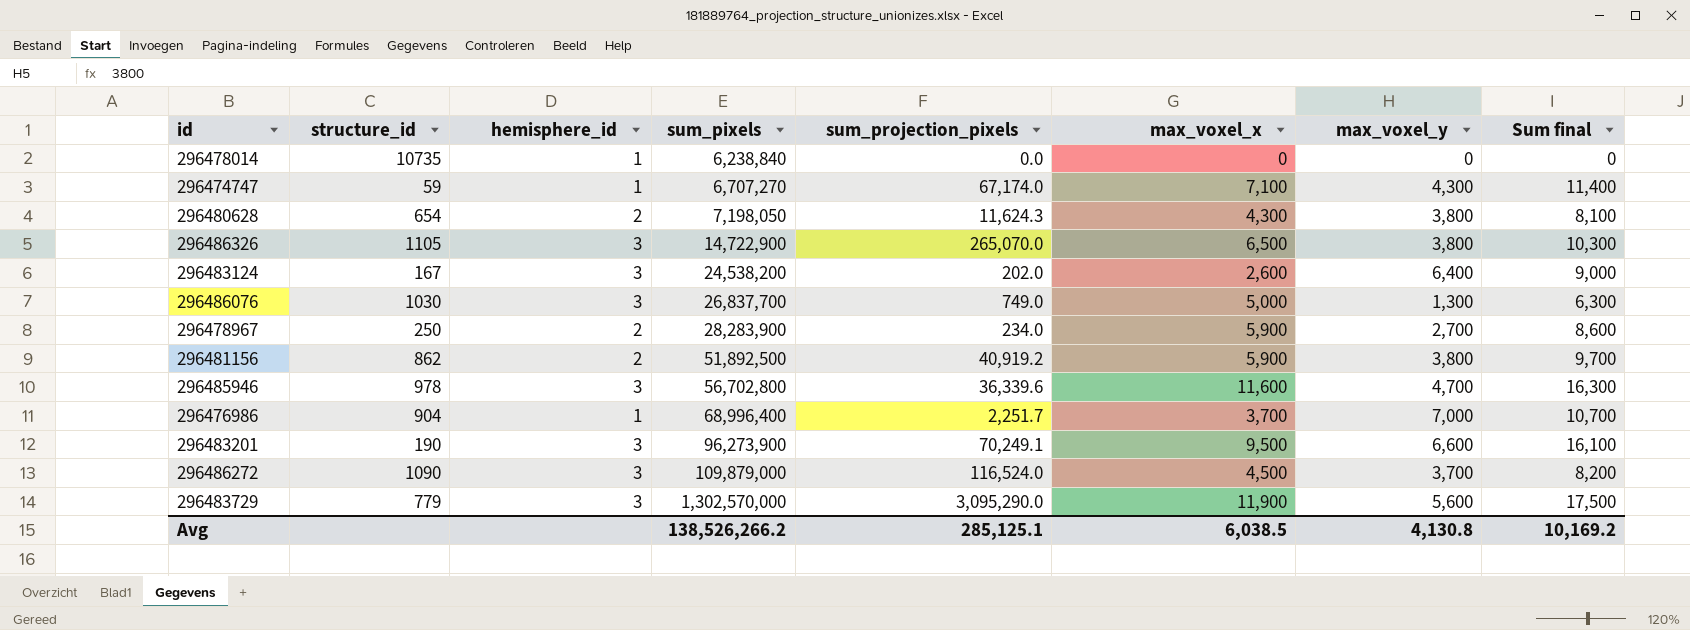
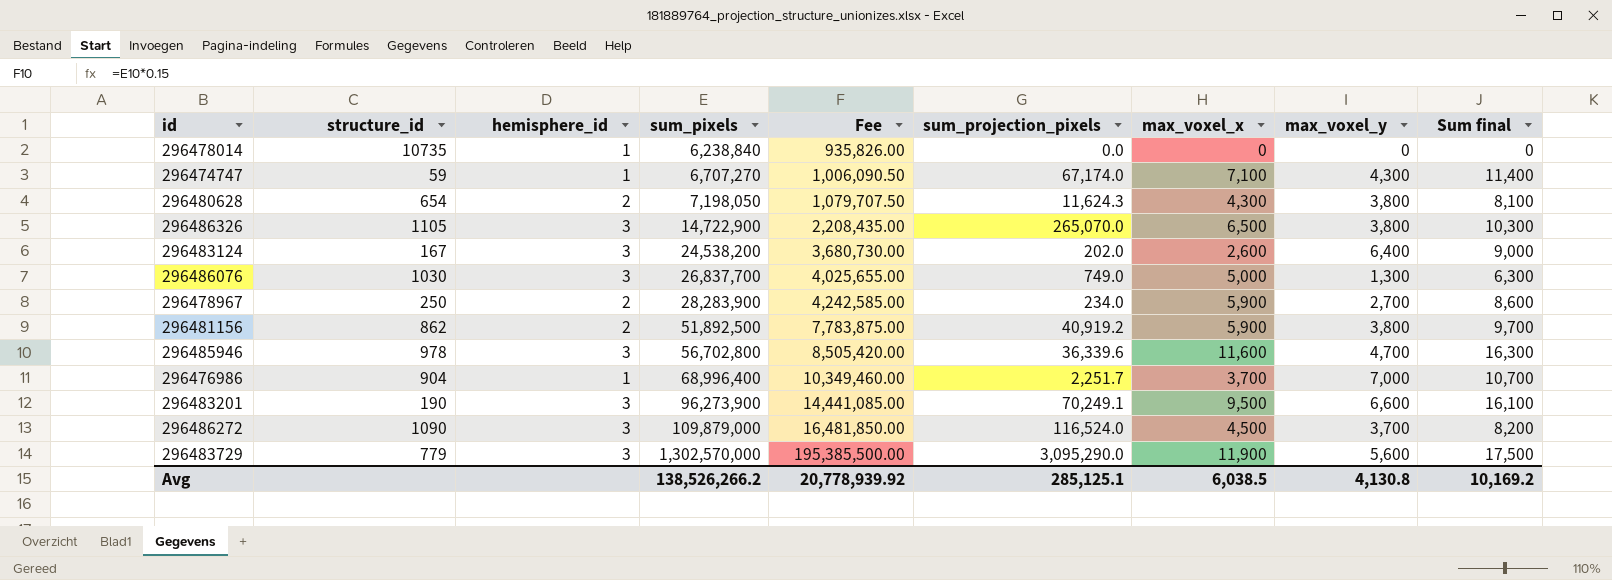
column Fee | formula: none -> [sum_pixels] * 0.15

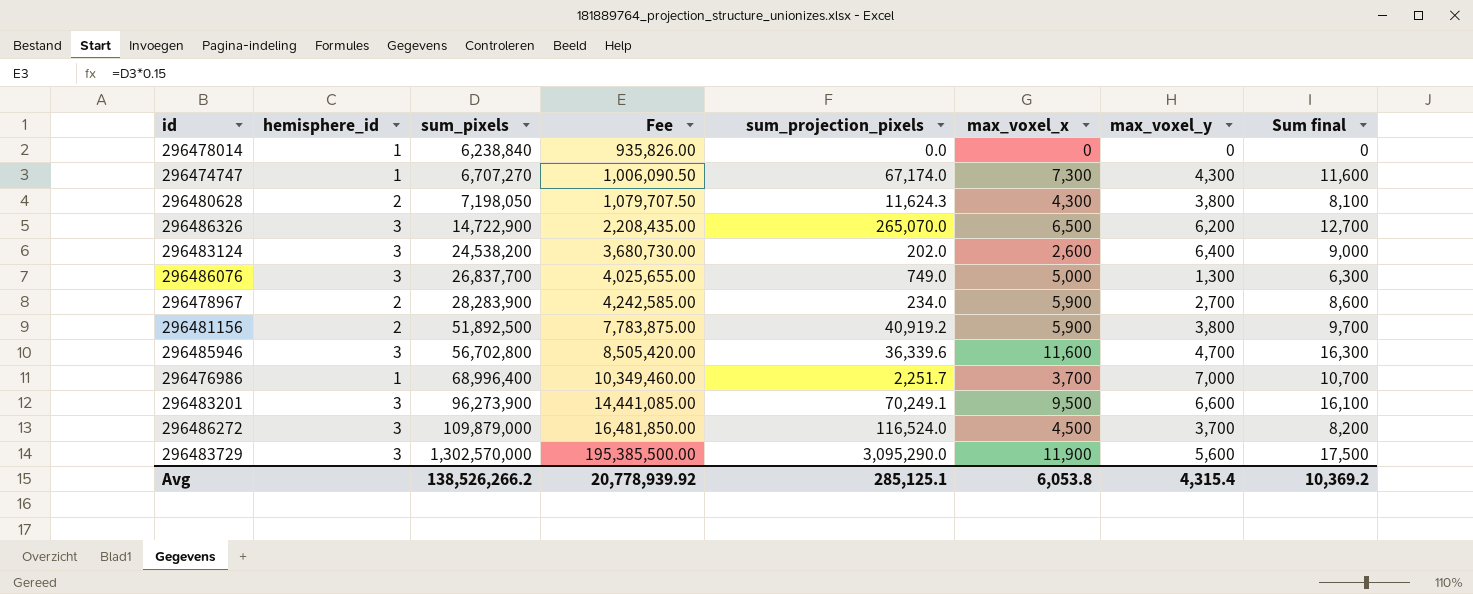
column structure_id | position: 2 -> none
296474747 | max_voxel_x: 7,100 -> 7,300
296474747 | Sum final: 11,400 -> 11,600
296486326 | max_voxel_y: 3,800 -> 6,200
296486326 | Sum final: 10,300 -> 12,700
Avg | max_voxel_x: 6,038.5 -> 6,053.8
Avg | max_voxel_y: 4,130.8 -> 4,315.4
Avg | Sum final: 10,169.2 -> 10,369.2

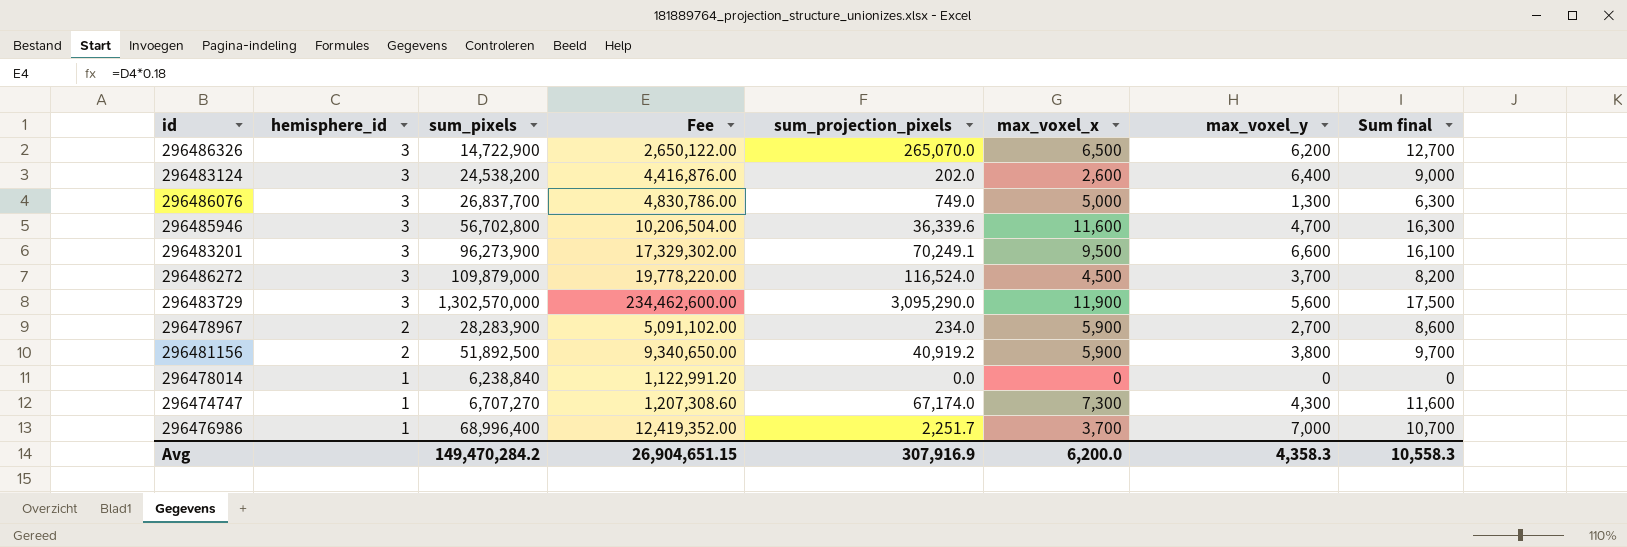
row order: sum_pixels ascending -> hemisphere_id descending
column Fee | formula: [sum_pixels] * 0.15 -> [sum_pixels] * 0.18
row 296480628: 2 | 7,198,050 | 1,079,707.50 | 11,624.3 | 4,300 | 3,800 | 8,100 -> none
Avg | sum_pixels: 138,526,266.2 -> 149,470,284.2
Avg | Fee: 20,778,939.92 -> 26,904,651.15
Avg | sum_projection_pixels: 285,125.1 -> 307,916.9
Avg | max_voxel_x: 6,053.8 -> 6,200.0
Avg | max_voxel_y: 4,315.4 -> 4,358.3
Avg | Sum final: 10,369.2 -> 10,558.3

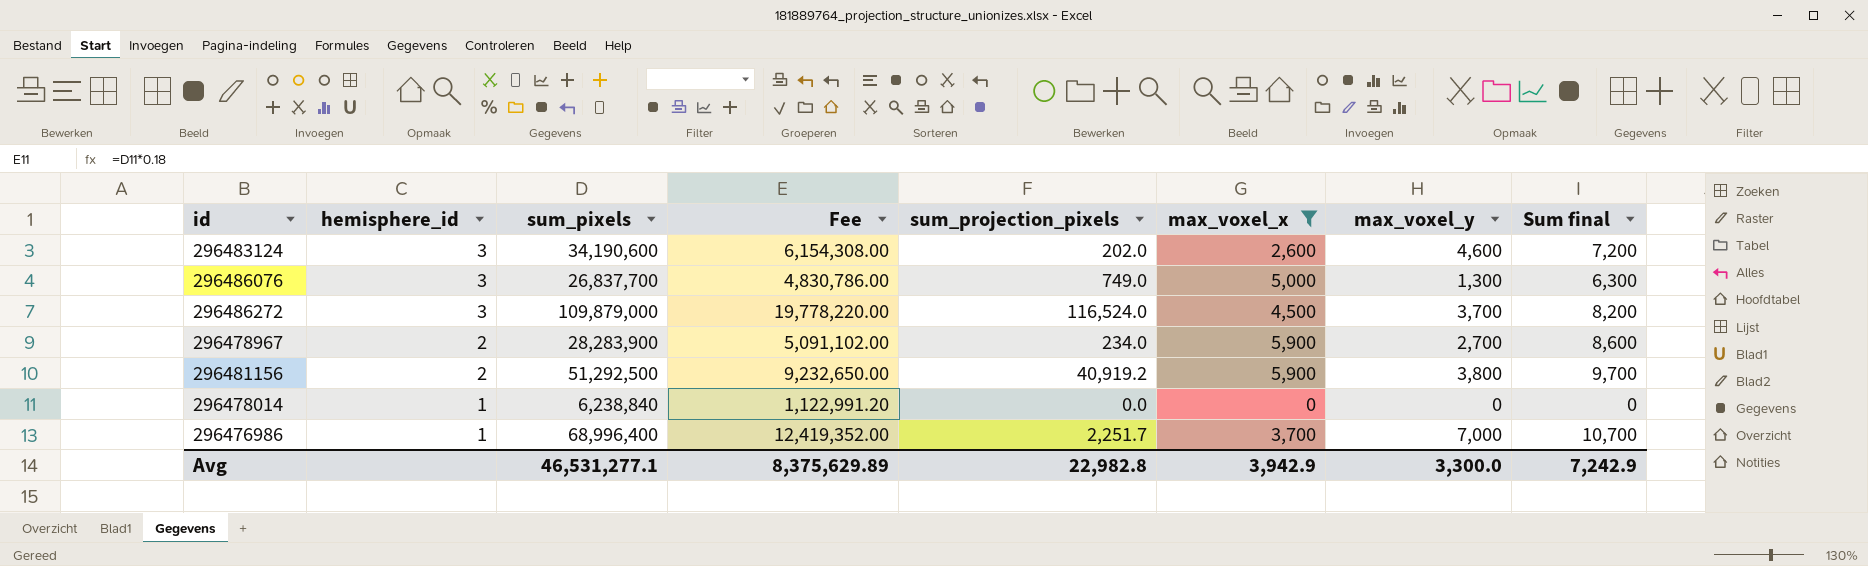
filter: none -> max_voxel_x <= 5,900
296483124 | sum_pixels: 24,538,200 -> 34,190,600
296483124 | Fee: 4,416,876.00 -> 6,154,308.00
296483124 | max_voxel_y: 6,400 -> 4,600
296483124 | Sum final: 9,000 -> 7,200
296481156 | sum_pixels: 51,892,500 -> 51,292,500
296481156 | Fee: 9,340,650.00 -> 9,232,650.00
Avg | sum_pixels: 149,470,284.2 -> 46,531,277.1
Avg | Fee: 26,904,651.15 -> 8,375,629.89
Avg | sum_projection_pixels: 307,916.9 -> 22,982.8
Avg | max_voxel_x: 6,200.0 -> 3,942.9
Avg | max_voxel_y: 4,358.3 -> 3,300.0
Avg | Sum final: 10,558.3 -> 7,242.9

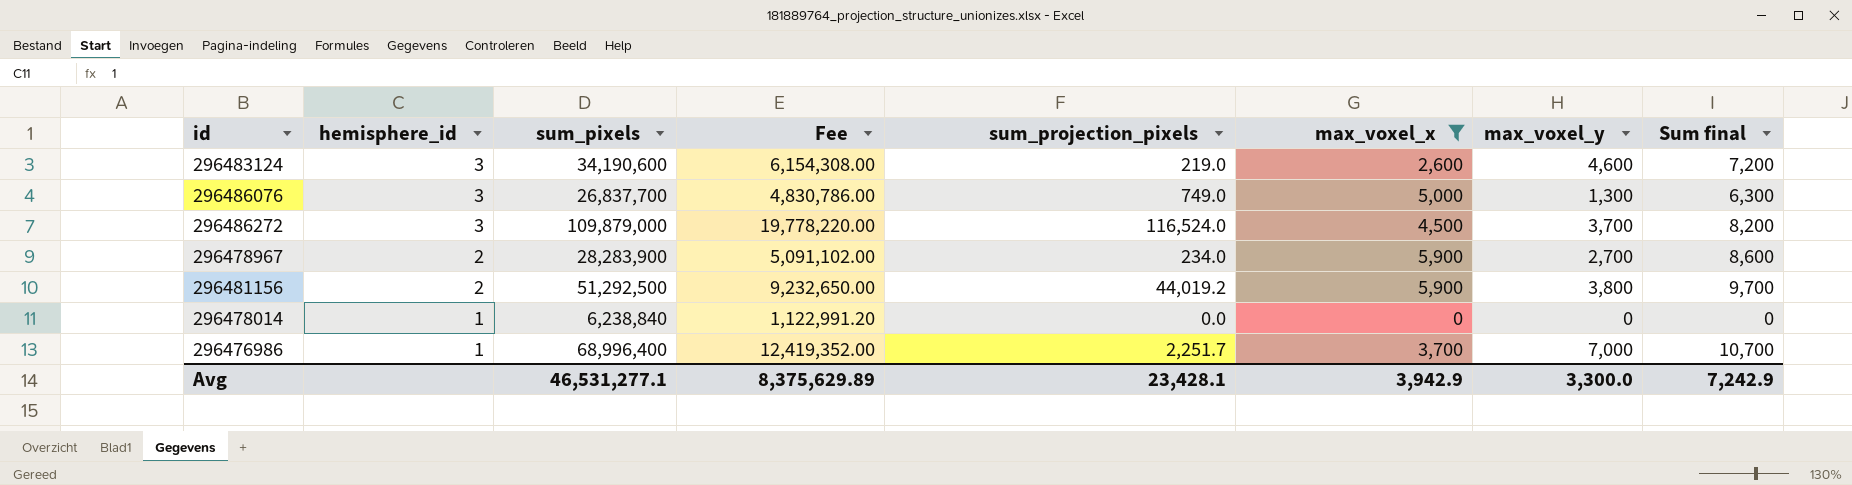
296483124 | sum_projection_pixels: 202.0 -> 219.0
296481156 | sum_projection_pixels: 40,919.2 -> 44,019.2
Avg | sum_projection_pixels: 22,982.8 -> 23,428.1

